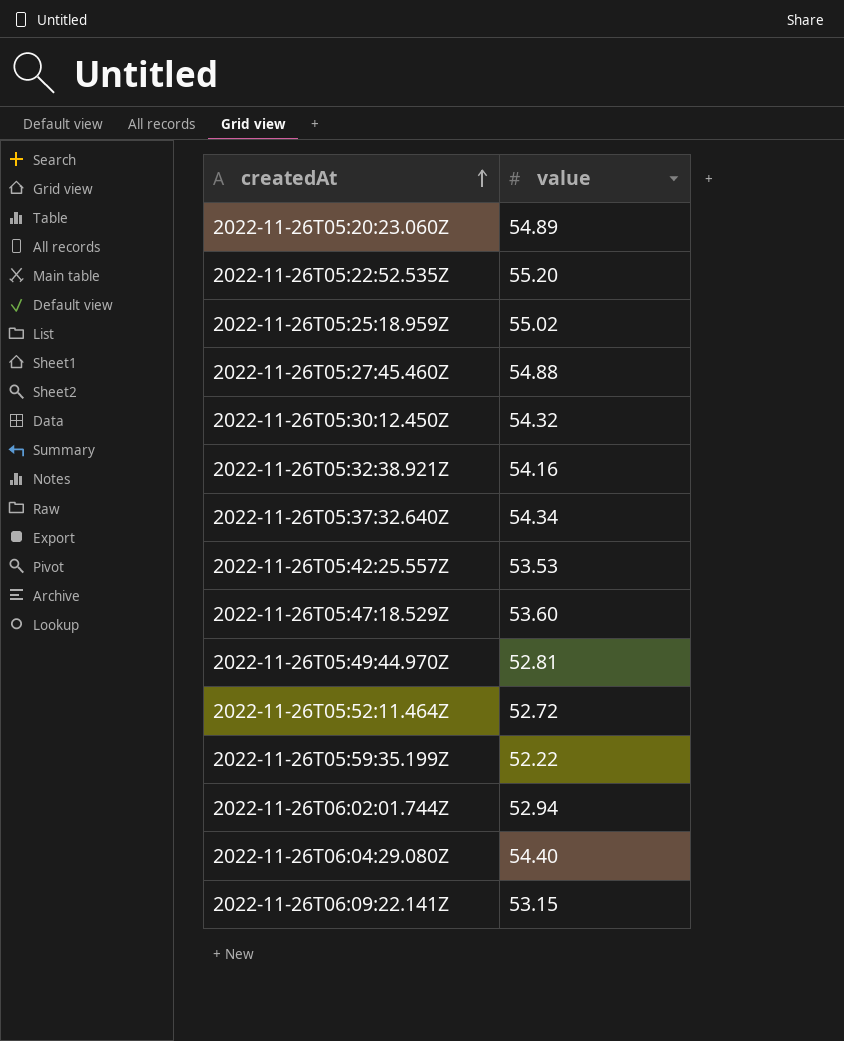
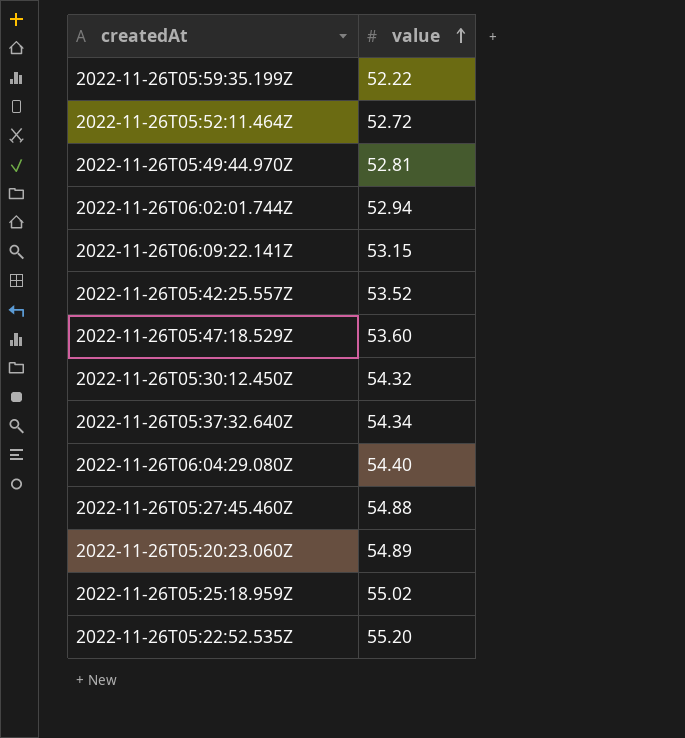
row order: createdAt ascending -> value ascending
row 2022-11-26T05:32:38.921Z: 54.16 -> none
2022-11-26T05:42:25.557Z | value: 53.53 -> 53.52

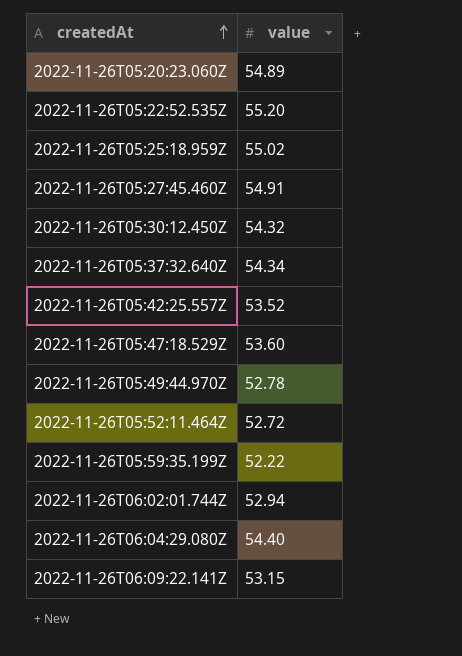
row order: value ascending -> createdAt ascending
2022-11-26T05:27:45.460Z | value: 54.88 -> 54.91
2022-11-26T05:49:44.970Z | value: 52.81 -> 52.78

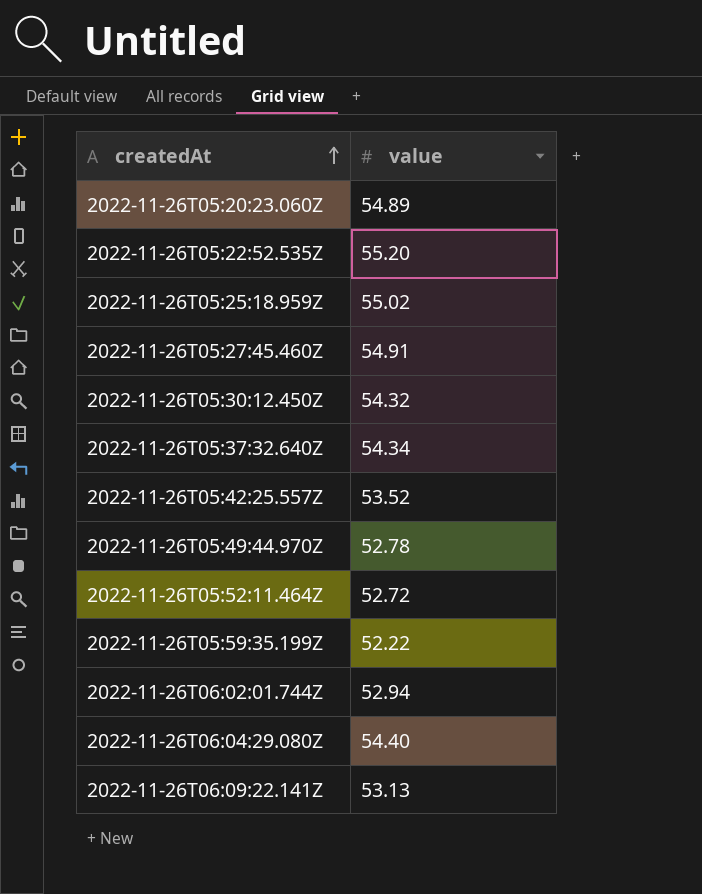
row 2022-11-26T05:47:18.529Z: 53.60 -> none
2022-11-26T06:09:22.141Z | value: 53.15 -> 53.13

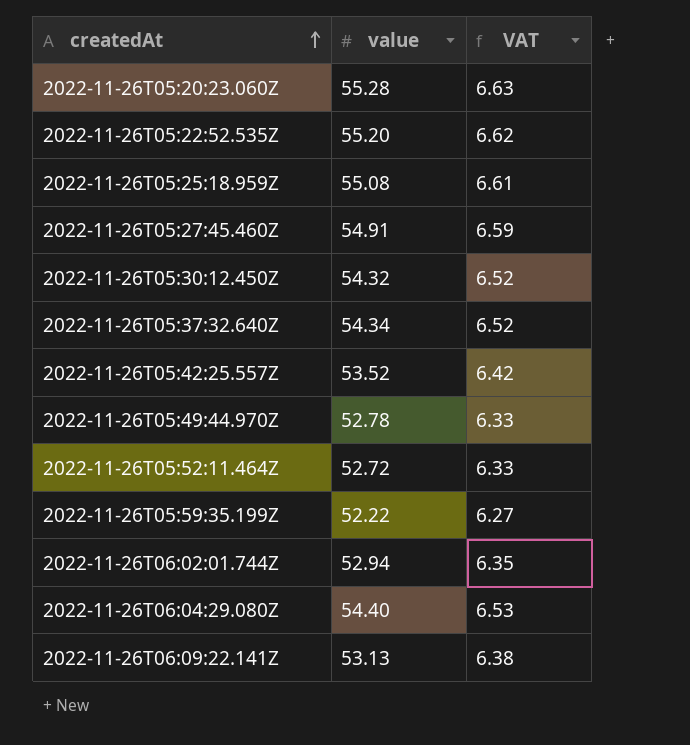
column VAT | formula: none -> [value] * 0.12
2022-11-26T05:20:23.060Z | value: 54.89 -> 55.28
2022-11-26T05:25:18.959Z | value: 55.02 -> 55.08

